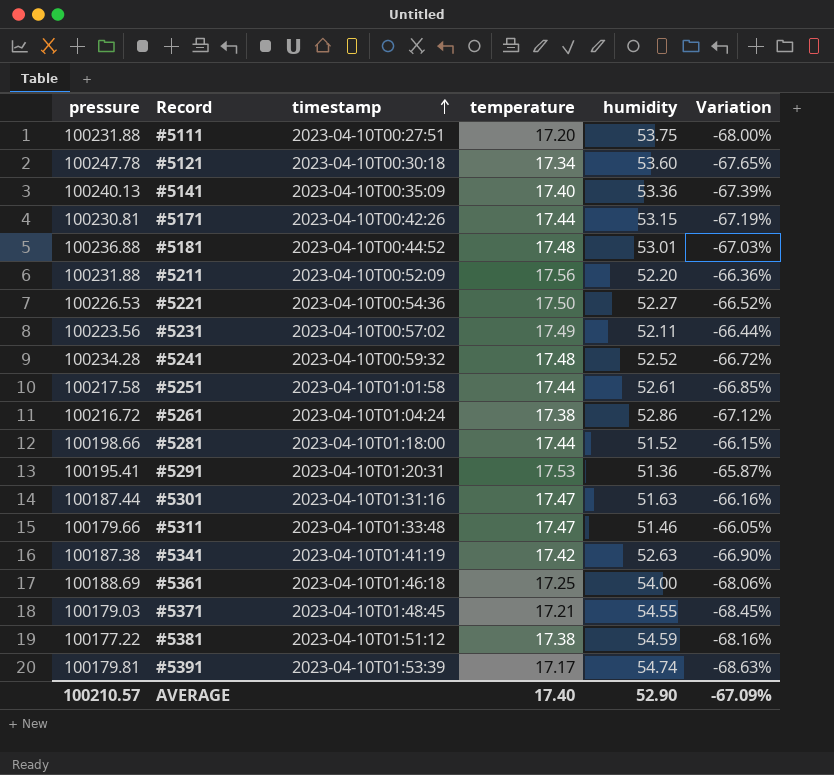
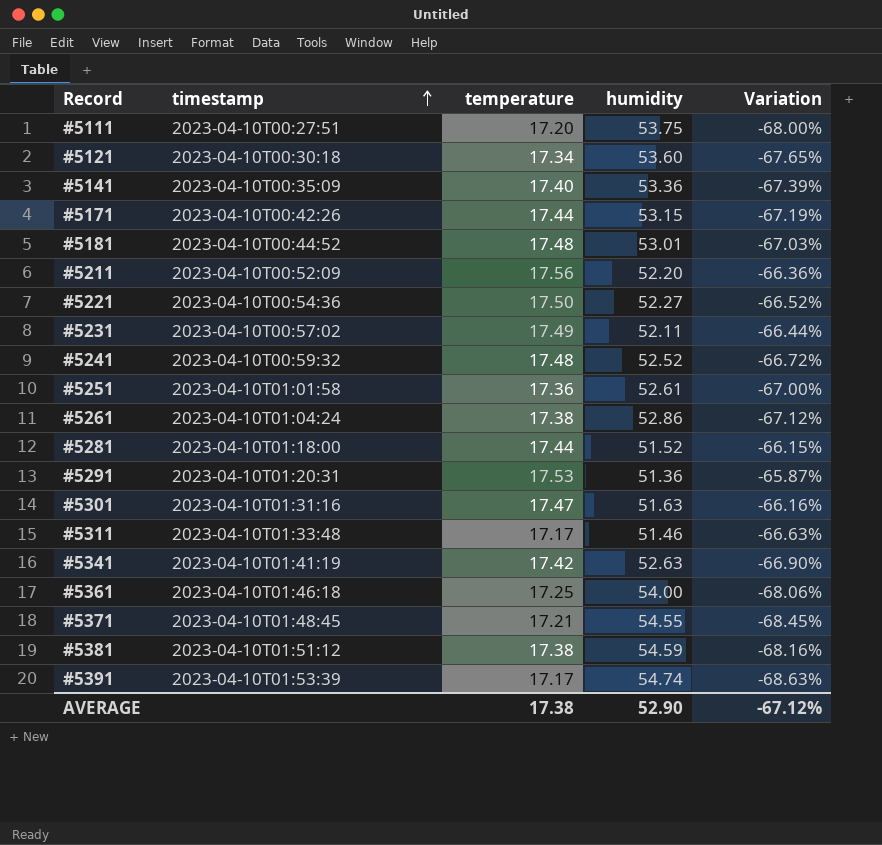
column pressure | position: 1 -> none
#5251 | temperature: 17.44 -> 17.36
#5251 | Variation: -66.85% -> -67.00%
#5311 | temperature: 17.47 -> 17.17
#5311 | Variation: -66.05% -> -66.63%
AVERAGE | temperature: 17.40 -> 17.38
AVERAGE | Variation: -67.09% -> -67.12%

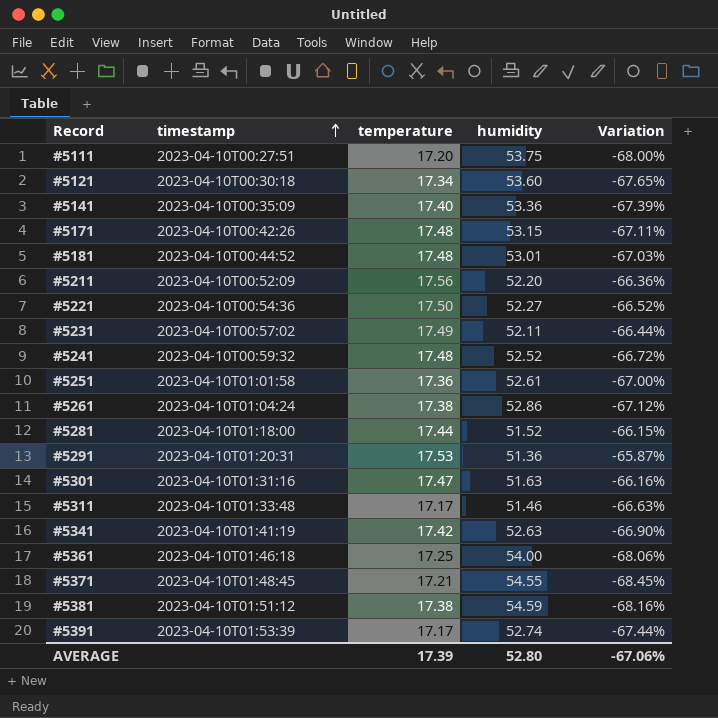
#5171 | temperature: 17.44 -> 17.48
#5171 | Variation: -67.19% -> -67.11%
#5391 | humidity: 54.74 -> 52.74
#5391 | Variation: -68.63% -> -67.44%
AVERAGE | temperature: 17.38 -> 17.39
AVERAGE | humidity: 52.90 -> 52.80
AVERAGE | Variation: -67.12% -> -67.06%

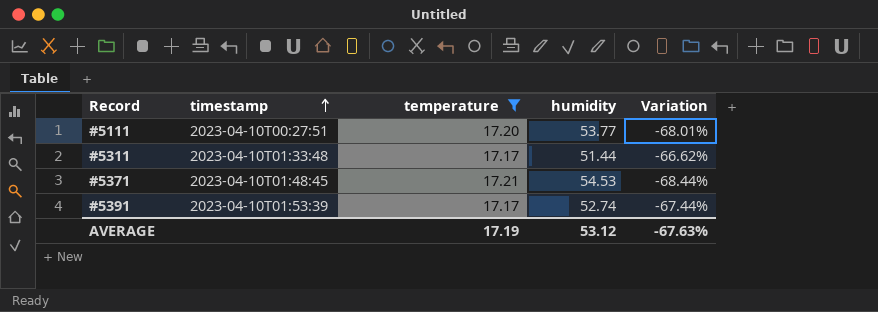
filter: none -> temperature <= 17.21
#5111 | humidity: 53.75 -> 53.77
#5111 | Variation: -68.00% -> -68.01%
#5311 | humidity: 51.46 -> 51.44
#5311 | Variation: -66.63% -> -66.62%
#5371 | humidity: 54.55 -> 54.53
#5371 | Variation: -68.45% -> -68.44%
AVERAGE | temperature: 17.39 -> 17.19
AVERAGE | humidity: 52.80 -> 53.12
AVERAGE | Variation: -67.06% -> -67.63%

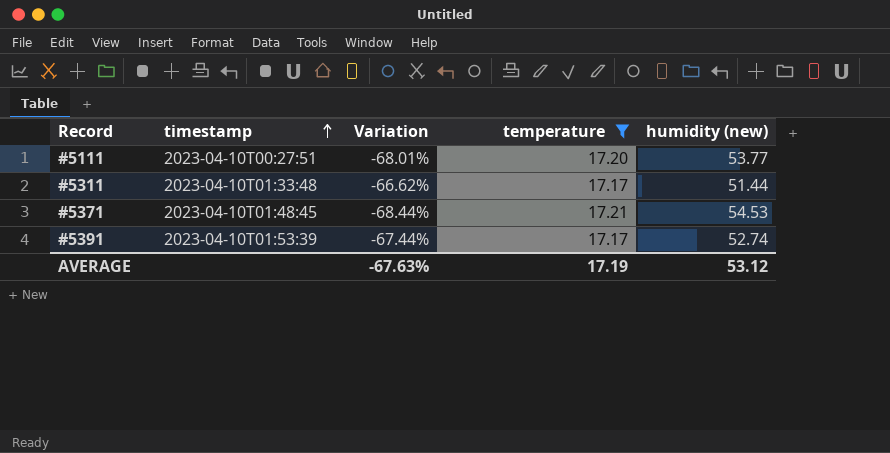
column Variation | position: 5 -> 3
column name: humidity -> humidity (new)

